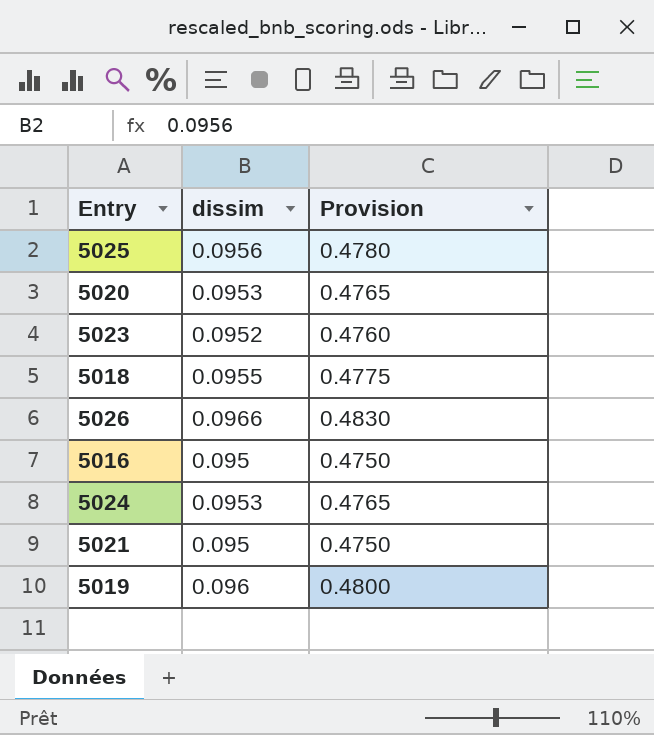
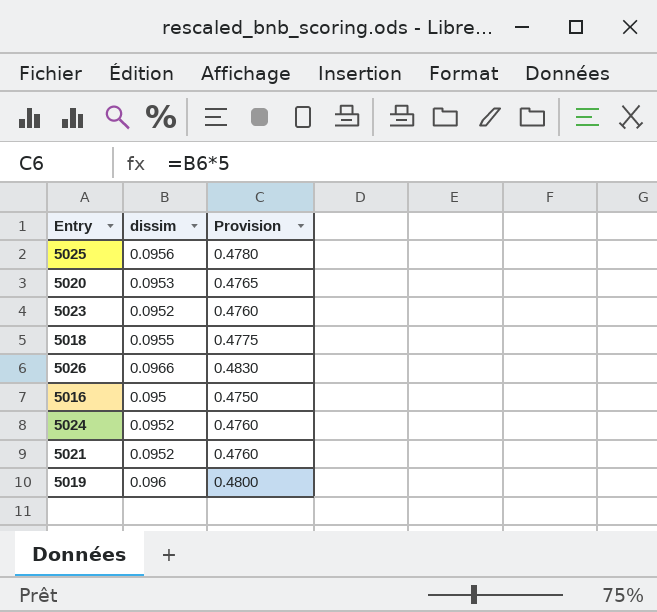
5024 | dissim: 0.0953 -> 0.0952
5024 | Provision: 0.4765 -> 0.4760
5021 | dissim: 0.095 -> 0.0952
5021 | Provision: 0.4750 -> 0.4760

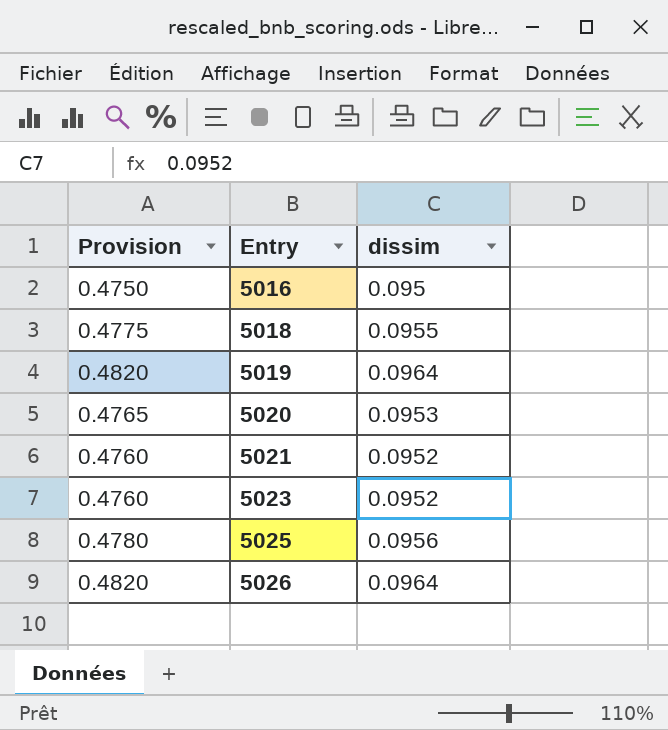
row order: none -> Entry ascending
column Provision | position: 3 -> 1
row 5024: 0.0952 | 0.4760 -> none
5019 | Provision: 0.4800 -> 0.4820
5019 | dissim: 0.096 -> 0.0964
5026 | Provision: 0.4830 -> 0.4820
5026 | dissim: 0.0966 -> 0.0964

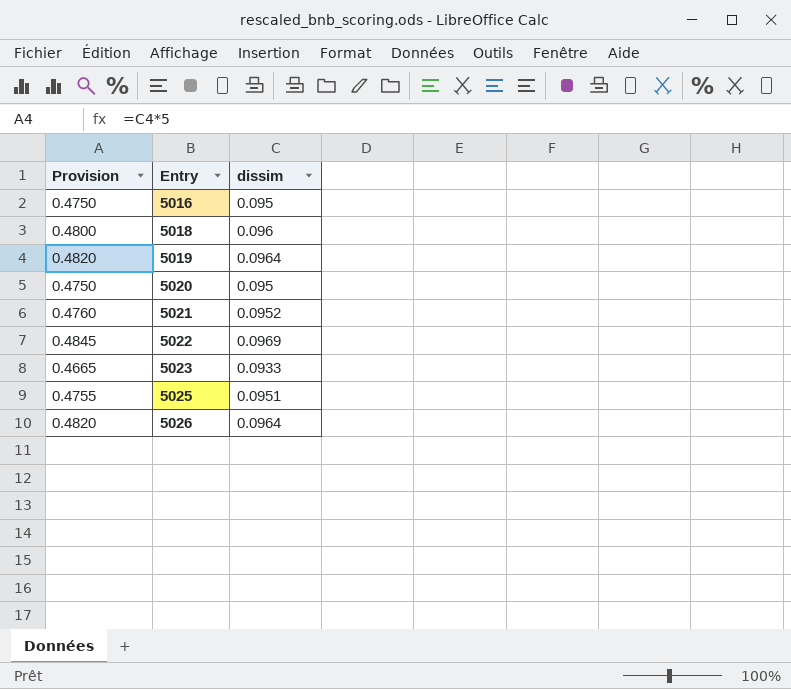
5018 | Provision: 0.4775 -> 0.4800
5018 | dissim: 0.0955 -> 0.096
5020 | Provision: 0.4765 -> 0.4750
5020 | dissim: 0.0953 -> 0.095
row 5022: none -> 0.4845 | 0.0969
5023 | Provision: 0.4760 -> 0.4665
5023 | dissim: 0.0952 -> 0.0933
5025 | Provision: 0.4780 -> 0.4755
5025 | dissim: 0.0956 -> 0.0951

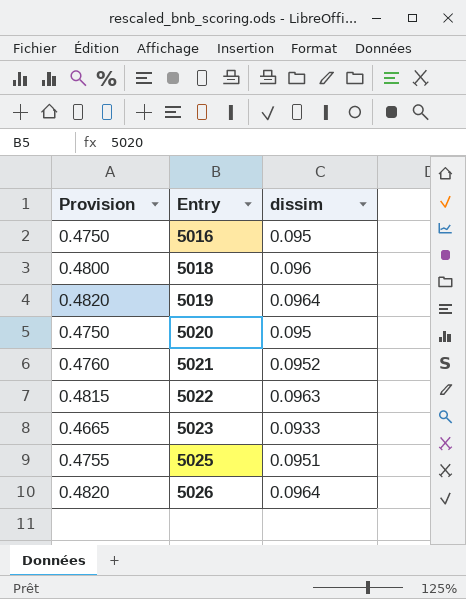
5022 | Provision: 0.4845 -> 0.4815
5022 | dissim: 0.0969 -> 0.0963

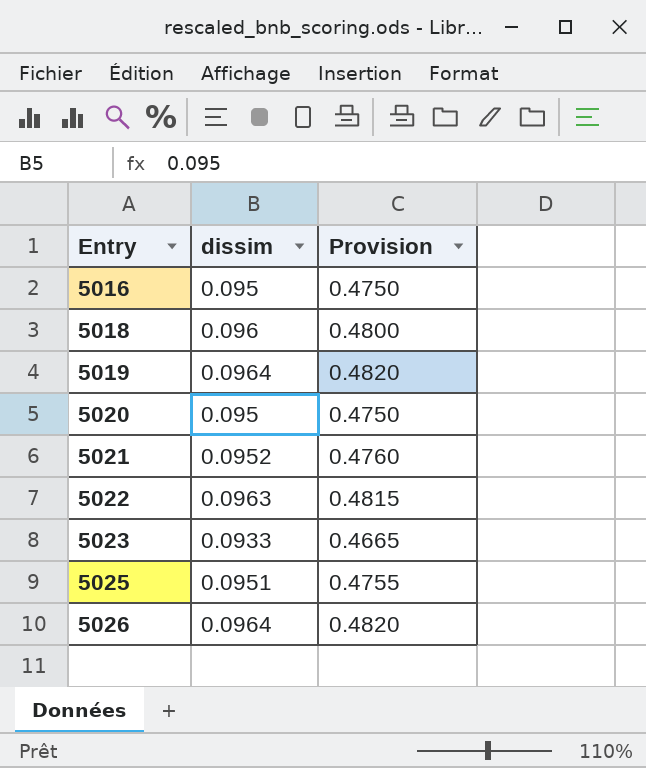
column Provision | position: 1 -> 3

